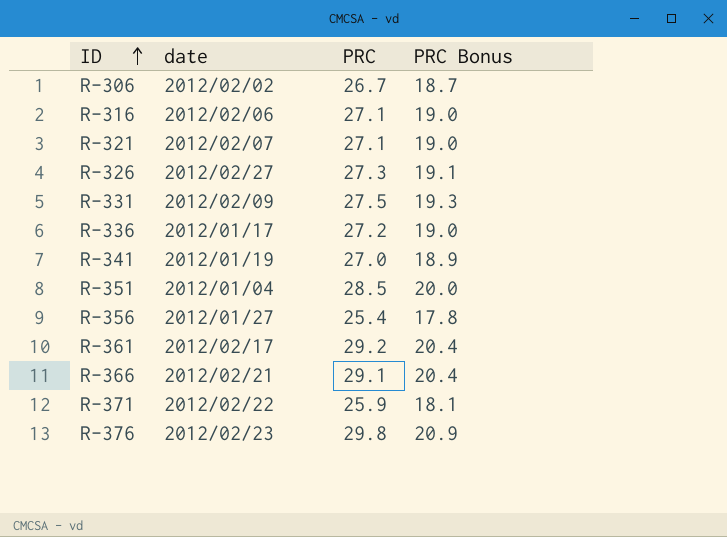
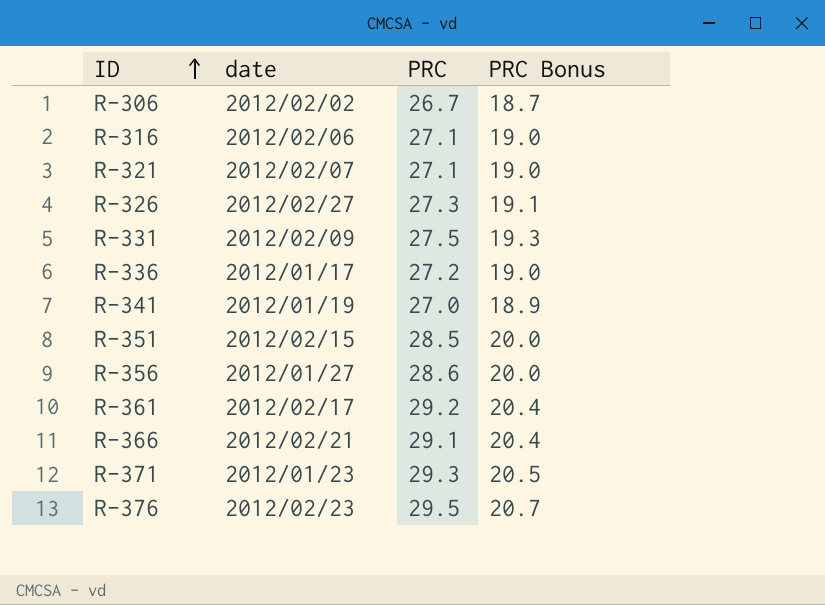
R-351 | date: 2012/01/04 -> 2012/02/15
R-356 | PRC: 25.4 -> 28.6
R-356 | PRC Bonus: 17.8 -> 20.0
R-371 | date: 2012/02/22 -> 2012/01/23
R-371 | PRC: 25.9 -> 29.3
R-371 | PRC Bonus: 18.1 -> 20.5
R-376 | PRC: 29.8 -> 29.5
R-376 | PRC Bonus: 20.9 -> 20.7

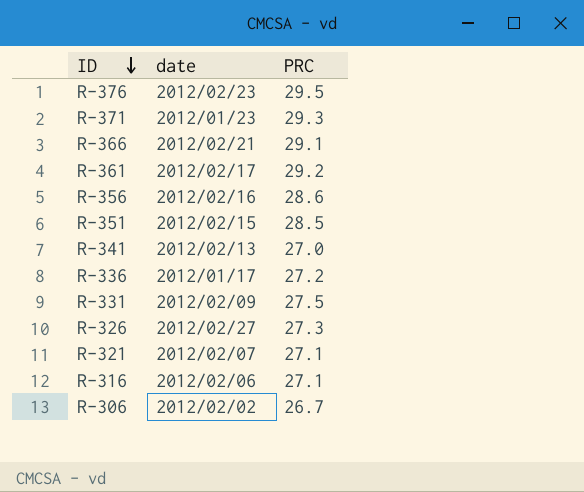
row order: ID ascending -> ID descending
column PRC Bonus | formula: [PRC] * 0.7 -> none
R-356 | date: 2012/01/27 -> 2012/02/16
R-341 | date: 2012/01/19 -> 2012/02/13

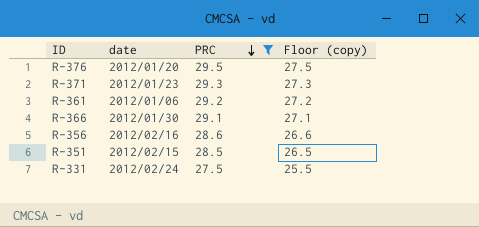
filter: none -> PRC >= 27.5
row order: ID descending -> PRC descending
column Floor (copy) | formula: none -> [PRC] - 2
R-376 | date: 2012/02/23 -> 2012/01/20
R-361 | date: 2012/02/17 -> 2012/01/06
R-366 | date: 2012/02/21 -> 2012/01/30
R-331 | date: 2012/02/09 -> 2012/02/24

